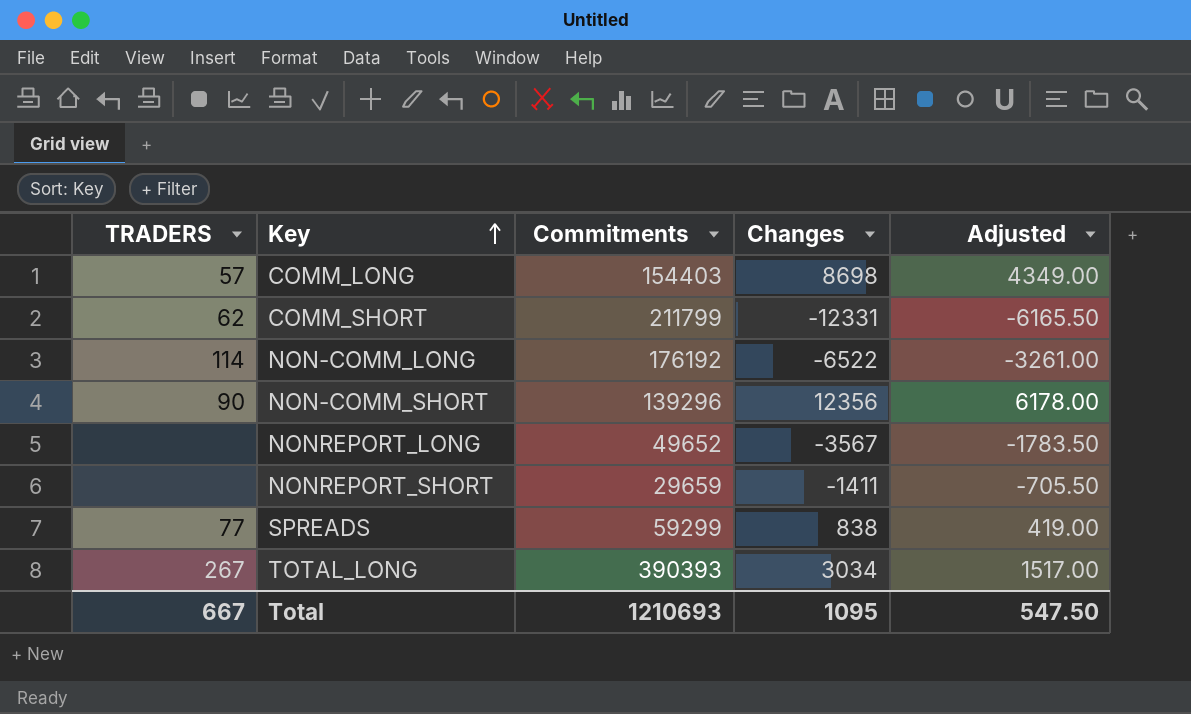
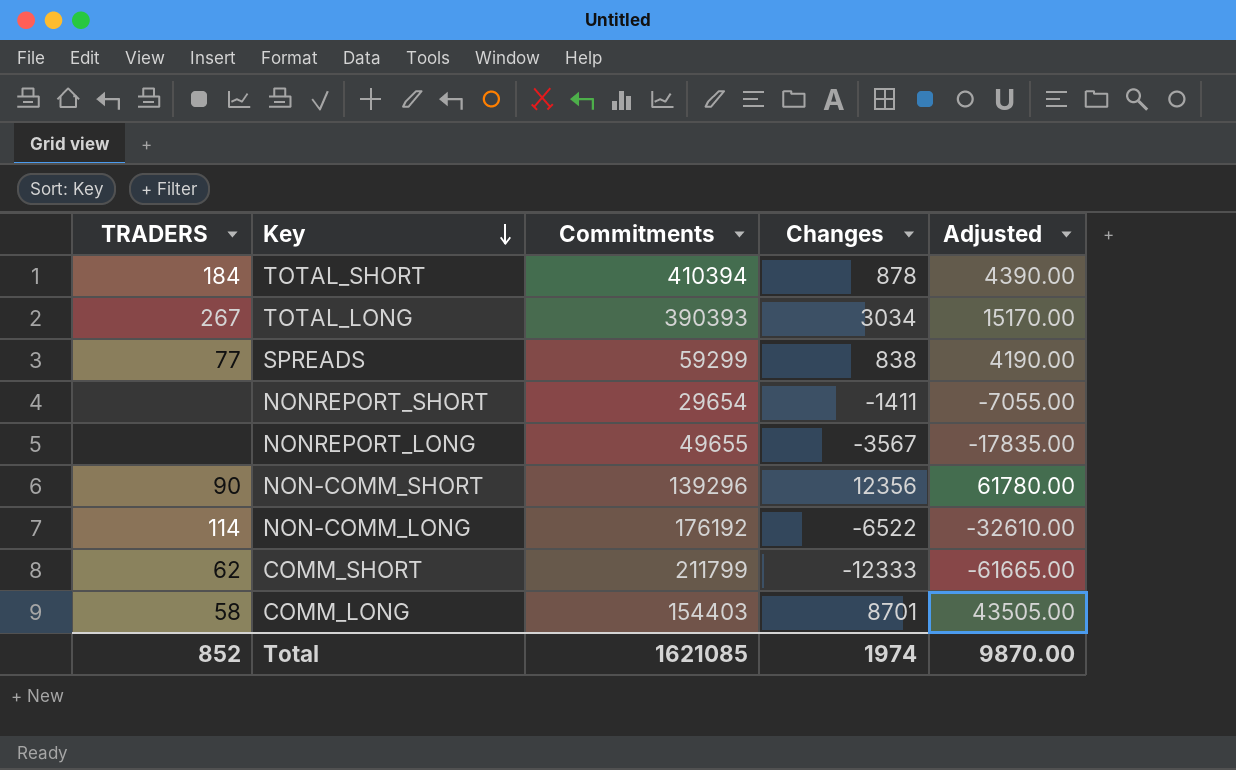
row order: Key ascending -> Key descending
column Adjusted | formula: [Changes] * 0.5 -> [Changes] * 5
row TOTAL_SHORT: none -> 184 | 410394 | 878 | 4390.00
NONREPORT_SHORT | Commitments: 29659 -> 29654
NONREPORT_LONG | Commitments: 49652 -> 49655
COMM_SHORT | Changes: -12331 -> -12333
COMM_LONG | TRADERS: 57 -> 58
COMM_LONG | Changes: 8698 -> 8701
Total | TRADERS: 667 -> 852
Total | Commitments: 1210693 -> 1621085
Total | Changes: 1095 -> 1974
Total | Adjusted: 547.50 -> 9870.00

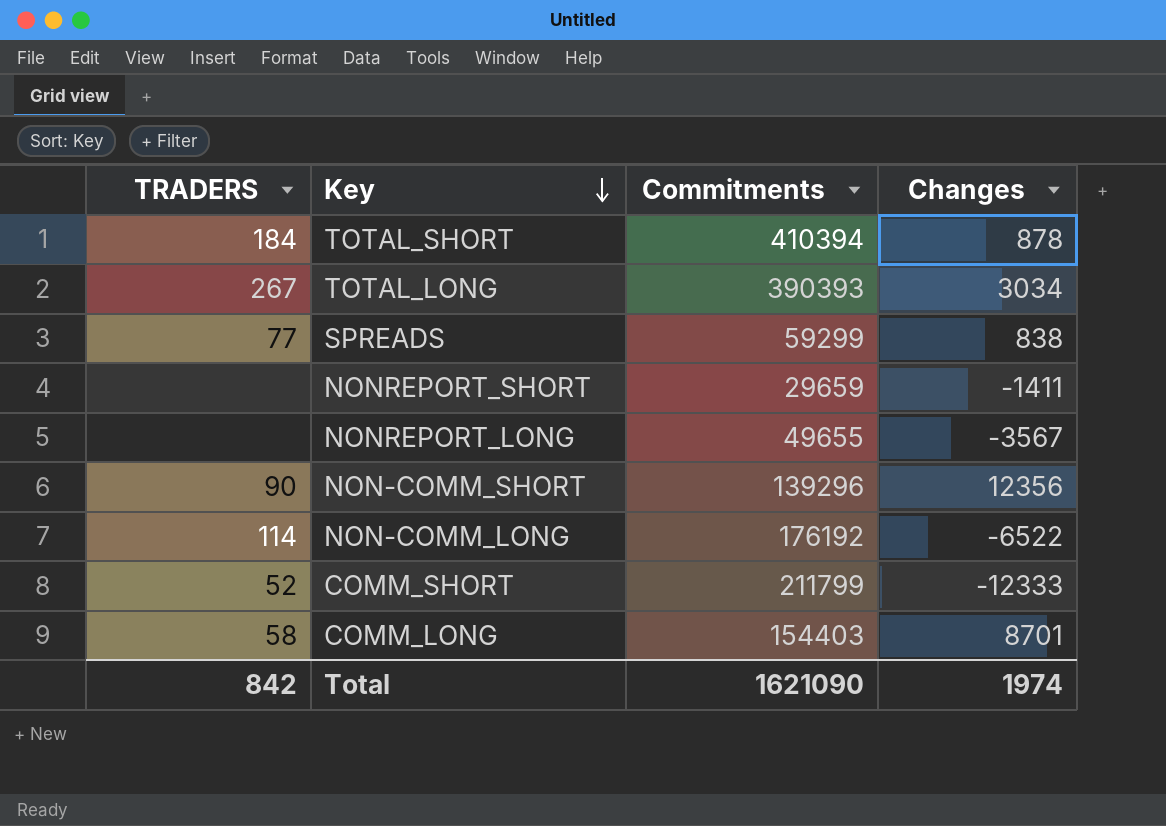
column Adjusted | formula: [Changes] * 5 -> none
NONREPORT_SHORT | Commitments: 29654 -> 29659
COMM_SHORT | TRADERS: 62 -> 52
Total | TRADERS: 852 -> 842
Total | Commitments: 1621085 -> 1621090

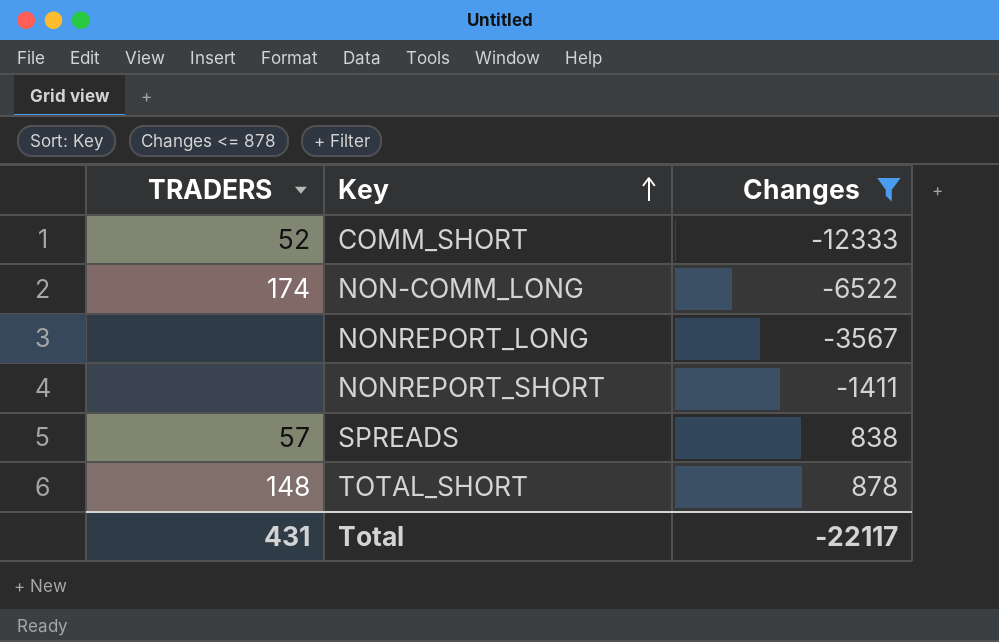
filter: none -> Changes <= 878
row order: Key descending -> Key ascending
column Commitments | position: 3 -> none
NON-COMM_LONG | TRADERS: 114 -> 174
SPREADS | TRADERS: 77 -> 57
TOTAL_SHORT | TRADERS: 184 -> 148
Total | TRADERS: 842 -> 431
Total | Changes: 1974 -> -22117

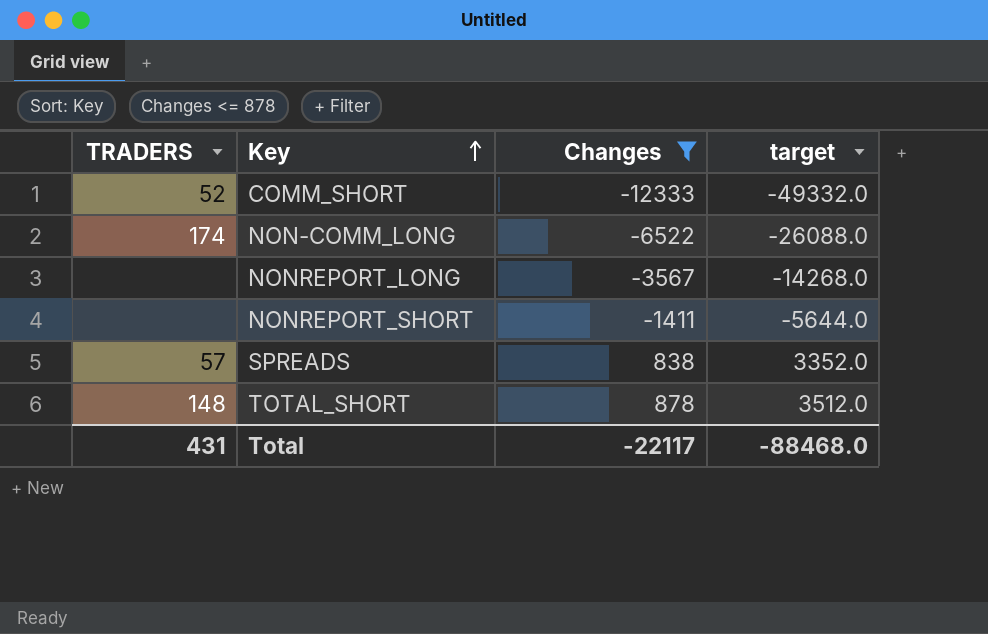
column target | formula: none -> [Changes] * 4

